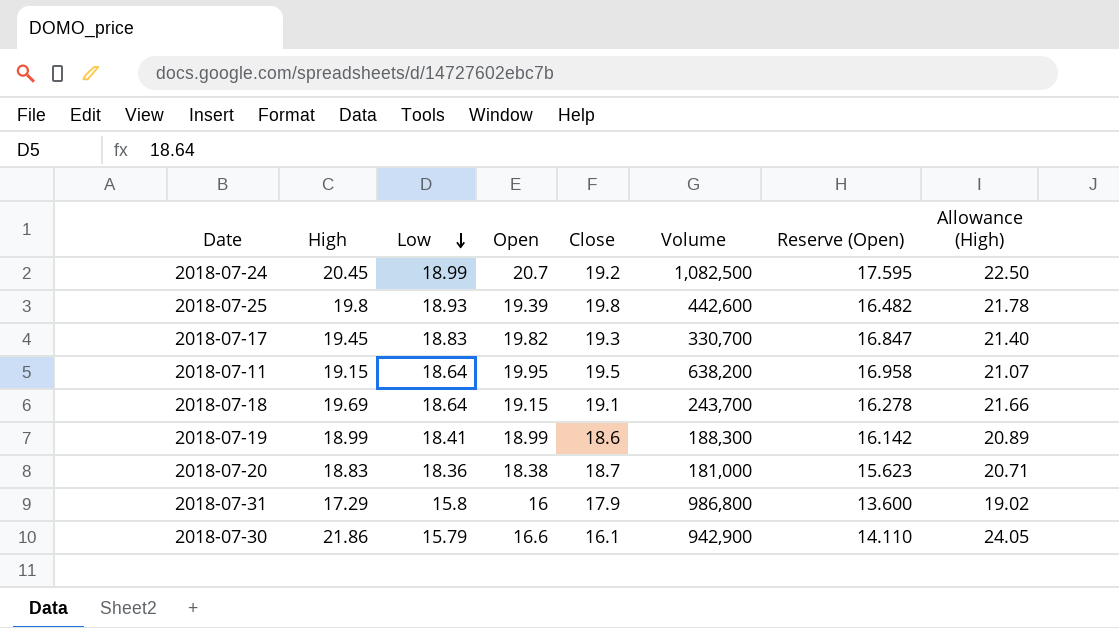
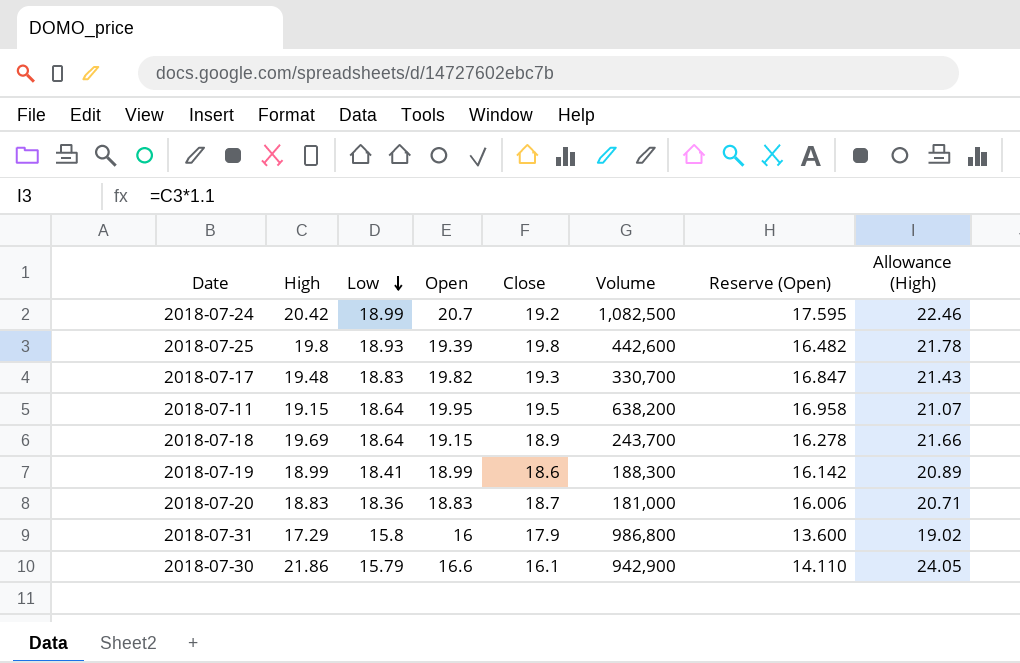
2018-07-24 | High: 20.45 -> 20.42
2018-07-24 | Allowance (High): 22.50 -> 22.46
2018-07-17 | High: 19.45 -> 19.48
2018-07-17 | Allowance (High): 21.40 -> 21.43
2018-07-18 | Close: 19.1 -> 18.9
2018-07-20 | Open: 18.38 -> 18.83
2018-07-20 | Reserve (Open): 15.623 -> 16.006

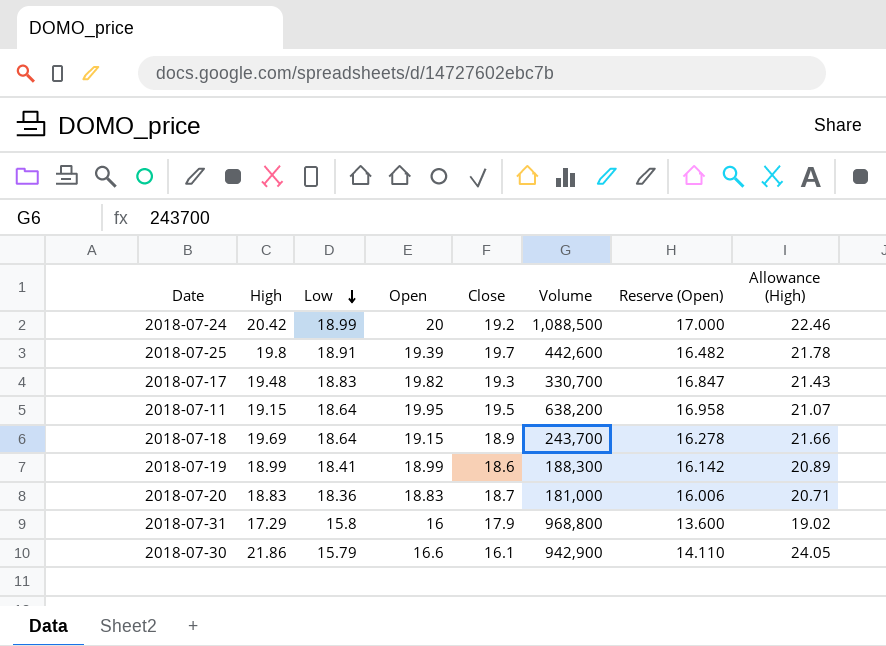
2018-07-24 | Open: 20.7 -> 20
2018-07-24 | Volume: 1,082,500 -> 1,088,500
2018-07-24 | Reserve (Open): 17.595 -> 17.000
2018-07-25 | Low: 18.93 -> 18.91
2018-07-25 | Close: 19.8 -> 19.7
2018-07-31 | Volume: 986,800 -> 968,800

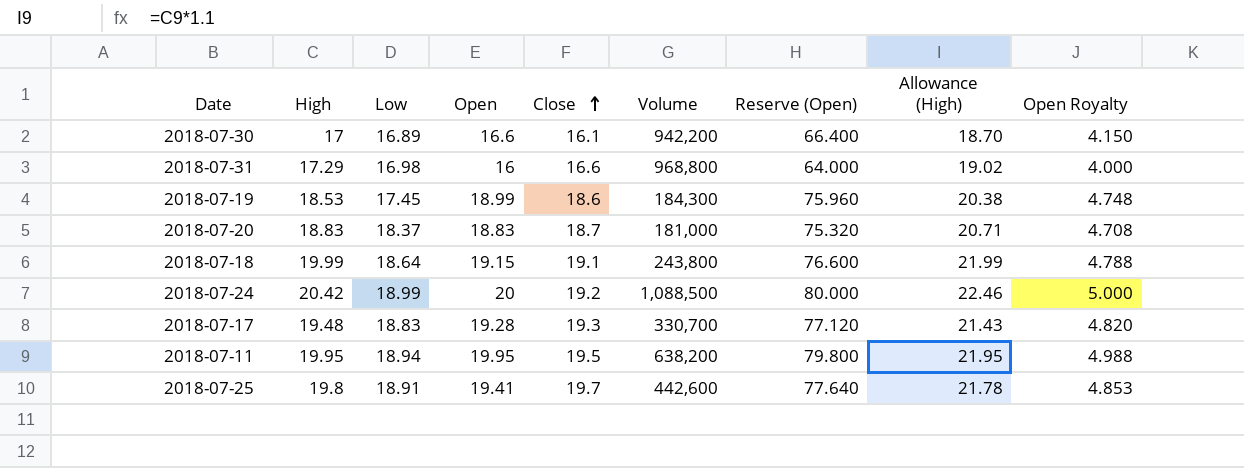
row order: Low descending -> Close ascending
column Reserve (Open) | formula: [Open] * 0.85 -> [Open] * 4
column Open Royalty | formula: none -> [Open] * 0.25
2018-07-30 | High: 21.86 -> 17
2018-07-30 | Low: 15.79 -> 16.89
2018-07-30 | Volume: 942,900 -> 942,200
2018-07-30 | Allowance (High): 24.05 -> 18.70
2018-07-31 | Low: 15.8 -> 16.98
2018-07-31 | Close: 17.9 -> 16.6
2018-07-19 | High: 18.99 -> 18.53
2018-07-19 | Low: 18.41 -> 17.45
2018-07-19 | Volume: 188,300 -> 184,300
2018-07-19 | Allowance (High): 20.89 -> 20.38
2018-07-20 | Low: 18.36 -> 18.37
2018-07-18 | High: 19.69 -> 19.99
2018-07-18 | Close: 18.9 -> 19.1
2018-07-18 | Volume: 243,700 -> 243,800
2018-07-18 | Allowance (High): 21.66 -> 21.99
2018-07-17 | Open: 19.82 -> 19.28
2018-07-11 | High: 19.15 -> 19.95
2018-07-11 | Low: 18.64 -> 18.94
2018-07-11 | Allowance (High): 21.07 -> 21.95
2018-07-25 | Open: 19.39 -> 19.41

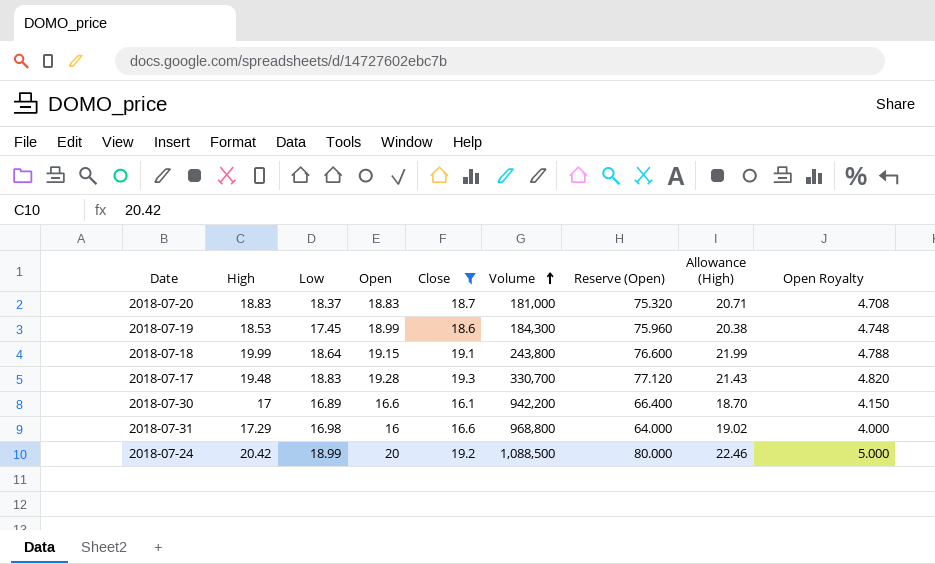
filter: none -> Close <= 19.3
row order: Close ascending -> Volume ascending

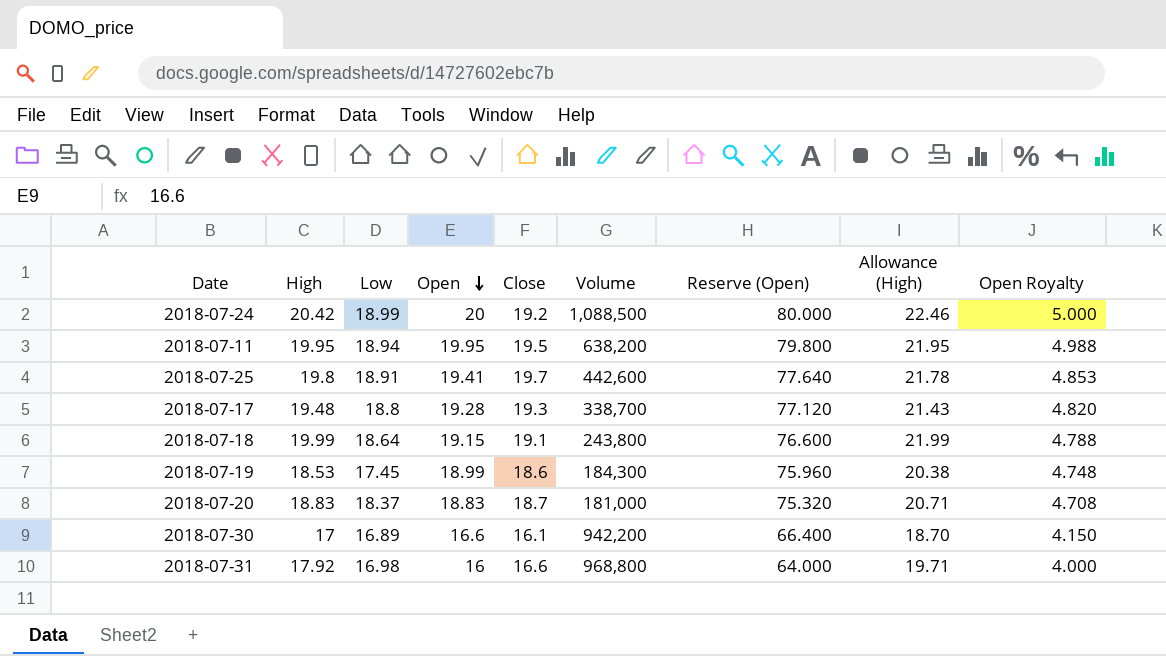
filter: Close <= 19.3 -> none
row order: Volume ascending -> Open descending
2018-07-17 | Low: 18.83 -> 18.8
2018-07-17 | Volume: 330,700 -> 338,700
2018-07-31 | High: 17.29 -> 17.92
2018-07-31 | Allowance (High): 19.02 -> 19.71

